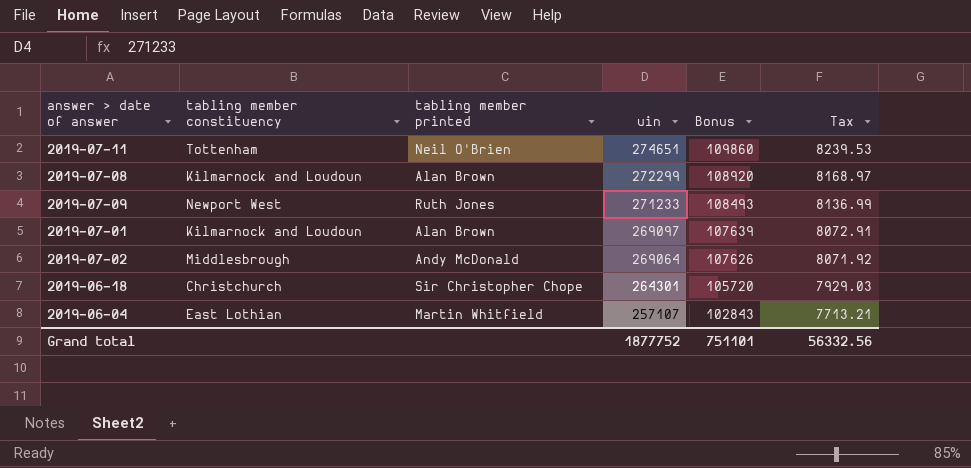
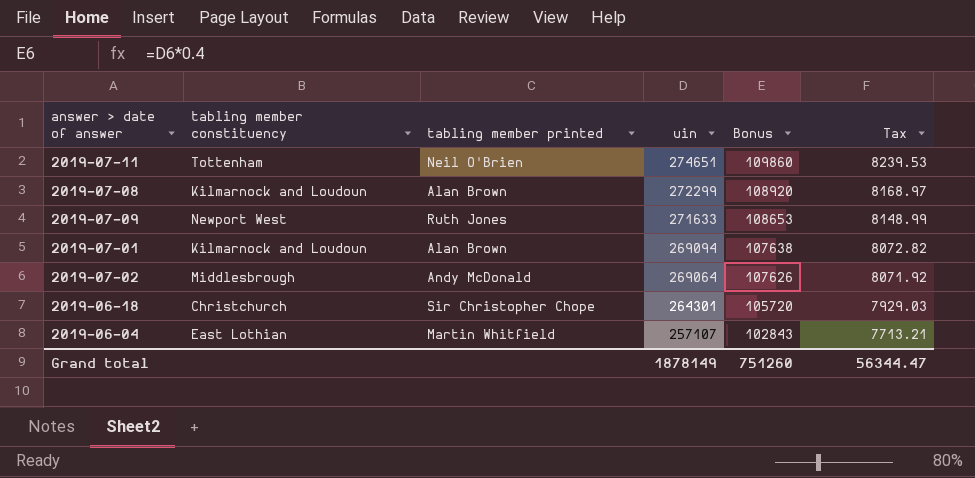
2019-07-09 | uin: 271233 -> 271633
2019-07-09 | Bonus: 108493 -> 108653
2019-07-09 | Tax: 8136.99 -> 8148.99
2019-07-01 | uin: 269097 -> 269094
2019-07-01 | Bonus: 107639 -> 107638
2019-07-01 | Tax: 8072.91 -> 8072.82
Grand total | uin: 1877752 -> 1878149
Grand total | Bonus: 751101 -> 751260
Grand total | Tax: 56332.56 -> 56344.47

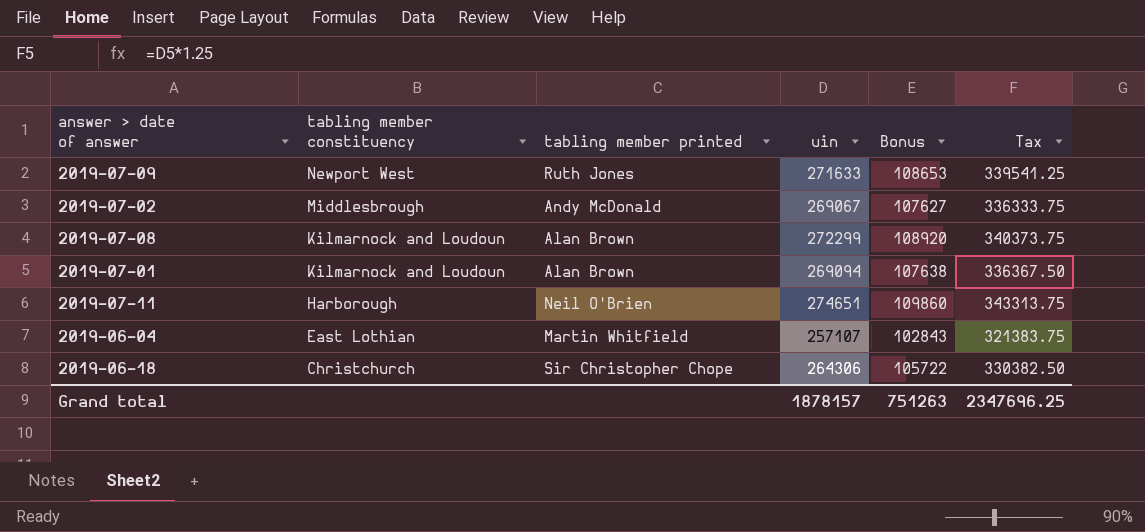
row order: uin descending -> tabling member constituency descending
column Tax | formula: [uin] * 0.03 -> [uin] * 1.25
2019-07-02 | uin: 269064 -> 269067
2019-07-02 | Bonus: 107626 -> 107627
2019-07-11 | tabling member constituency: Tottenham -> Harborough
2019-06-18 | uin: 264301 -> 264306
2019-06-18 | Bonus: 105720 -> 105722
Grand total | uin: 1878149 -> 1878157
Grand total | Bonus: 751260 -> 751263
Grand total | Tax: 56344.47 -> 2347696.25

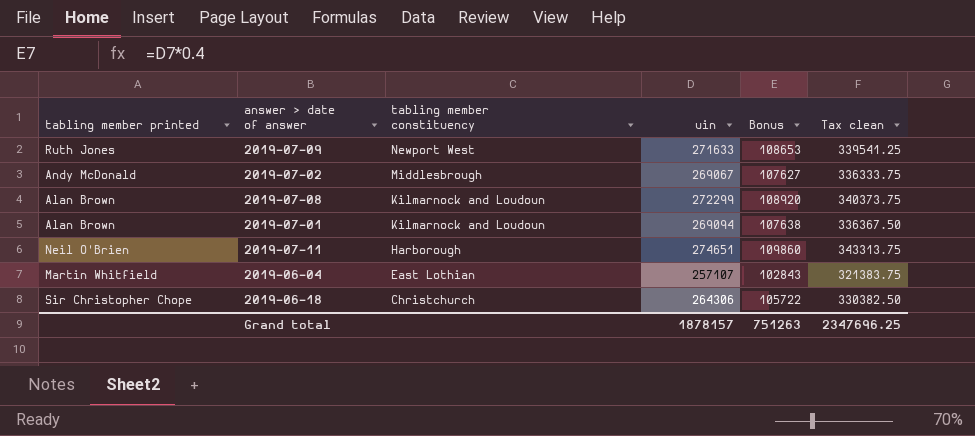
column tabling member printed | position: 3 -> 1
column name: Tax -> Tax clean

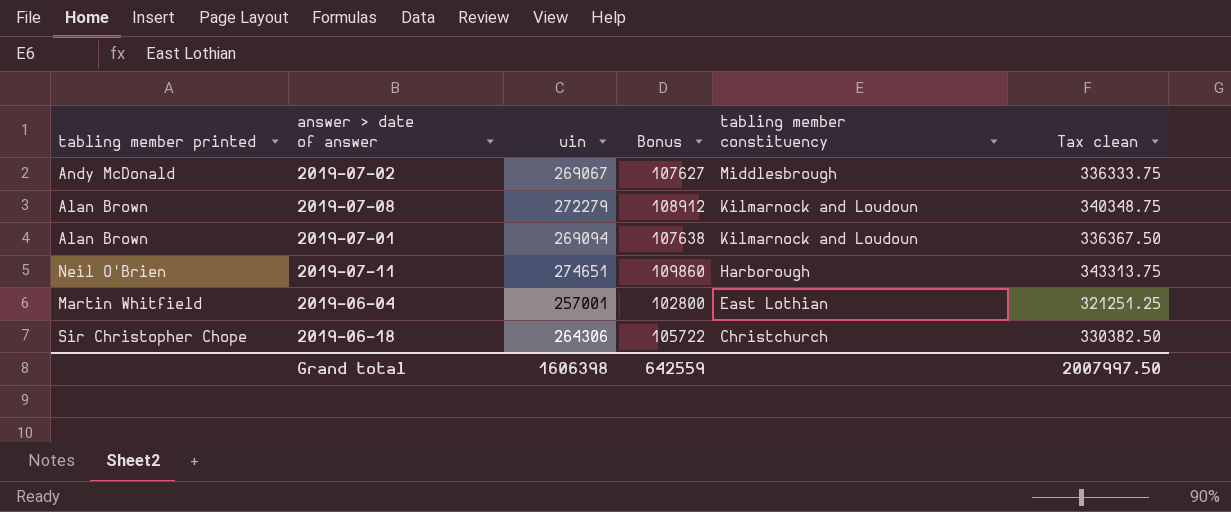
column tabling member constituency | position: 3 -> 5
row 2019-07-09: Ruth Jones | Newport West | 271633 | 108653 | 339541.25 -> none
2019-07-08 | uin: 272299 -> 272279
2019-07-08 | Bonus: 108920 -> 108912
2019-07-08 | Tax clean: 340373.75 -> 340348.75
2019-06-04 | uin: 257107 -> 257001
2019-06-04 | Bonus: 102843 -> 102800
2019-06-04 | Tax clean: 321383.75 -> 321251.25
Grand total | uin: 1878157 -> 1606398
Grand total | Bonus: 751263 -> 642559
Grand total | Tax clean: 2347696.25 -> 2007997.50

